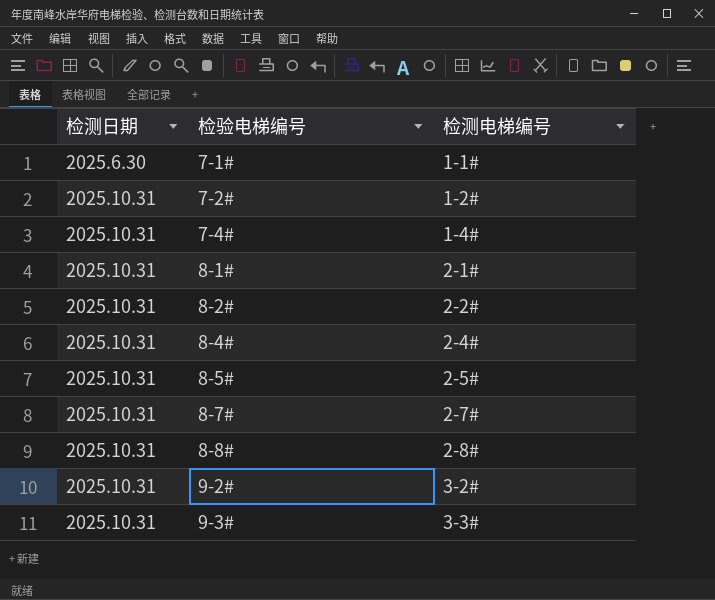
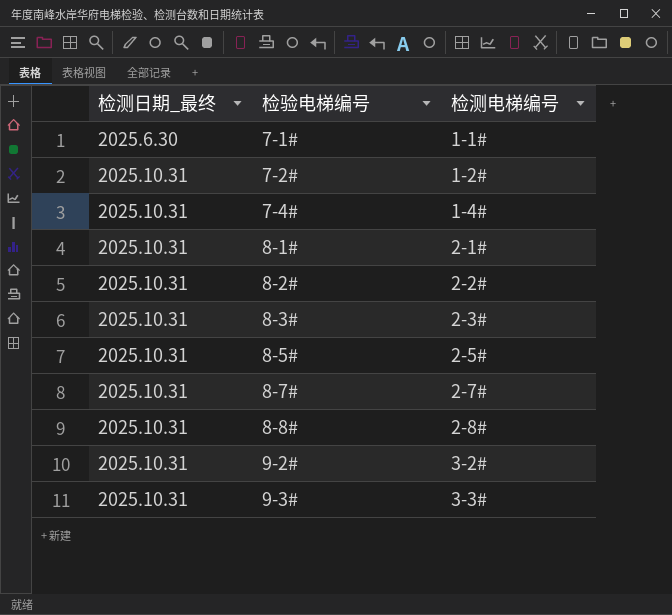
column name: 检测日期 -> 检测日期_最终
row 8-4#: 2025.10.31 | 2-4# -> none
row 8-3#: none -> 2025.10.31 | 2-3#

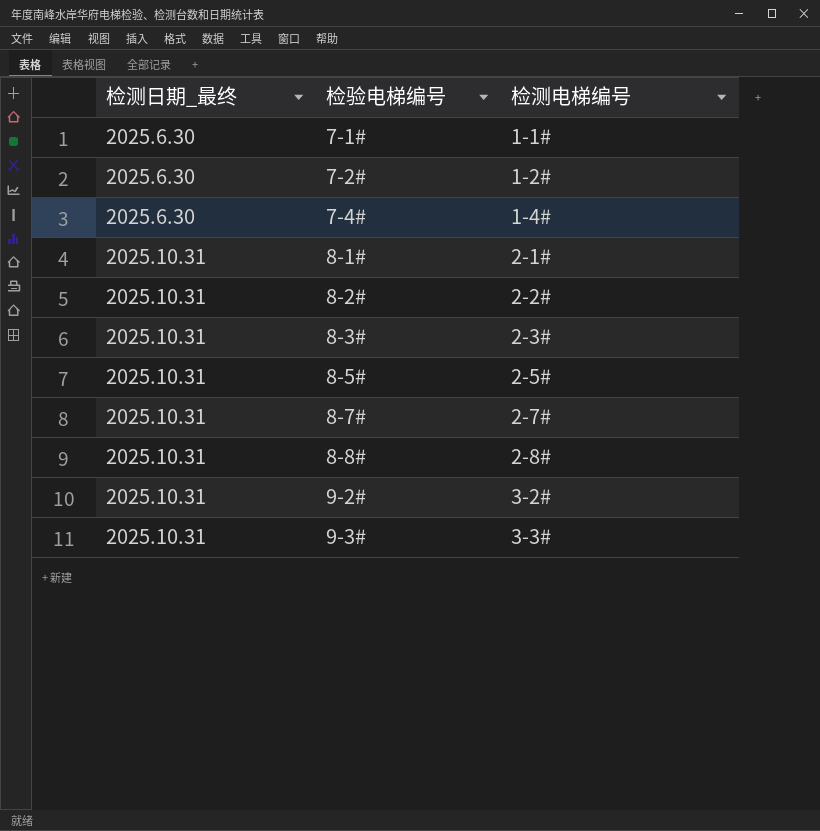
7-2# | 检测日期_最终: 2025.10.31 -> 2025.6.30
7-4# | 检测日期_最终: 2025.10.31 -> 2025.6.30

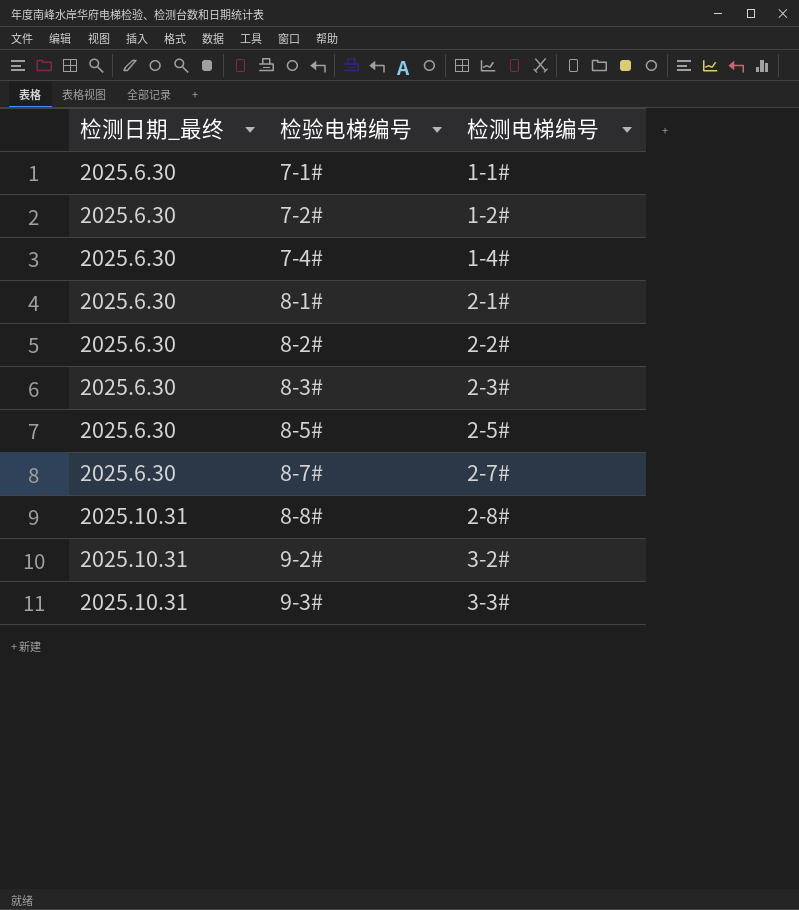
8-1# | 检测日期_最终: 2025.10.31 -> 2025.6.30
8-2# | 检测日期_最终: 2025.10.31 -> 2025.6.30
8-3# | 检测日期_最终: 2025.10.31 -> 2025.6.30
8-5# | 检测日期_最终: 2025.10.31 -> 2025.6.30
8-7# | 检测日期_最终: 2025.10.31 -> 2025.6.30

